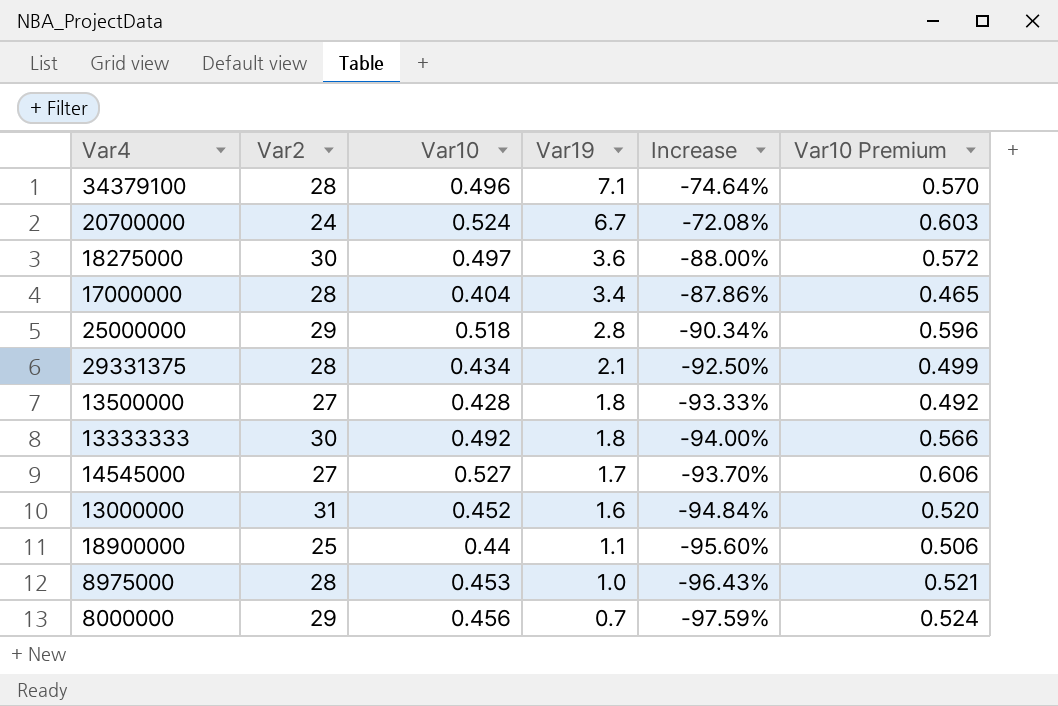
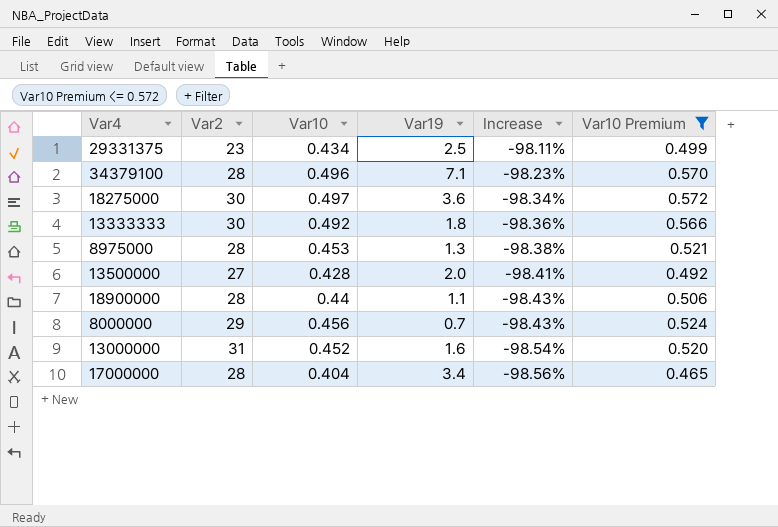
filter: none -> Var10 Premium <= 0.572
row order: Var19 descending -> Increase descending
column Increase | formula: ([Var19] - [Var2]) / [Var2] -> ([Var10] - [Var2]) / [Var2]
29331375 | Var2: 28 -> 23
29331375 | Var19: 2.1 -> 2.5
8975000 | Var19: 1.0 -> 1.3
13500000 | Var19: 1.8 -> 2.0
18900000 | Var2: 25 -> 28

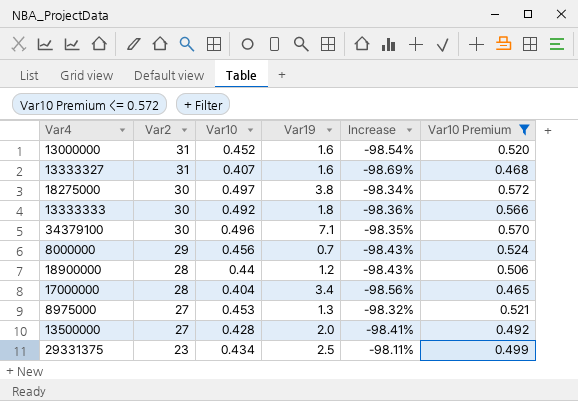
row order: Increase descending -> Var2 descending
row 13333327: none -> 31 | 0.407 | 1.6 | -98.69% | 0.468
18275000 | Var19: 3.6 -> 3.8
34379100 | Var2: 28 -> 30
34379100 | Increase: -98.23% -> -98.35%
18900000 | Var19: 1.1 -> 1.2
8975000 | Var2: 28 -> 27
8975000 | Increase: -98.38% -> -98.32%

